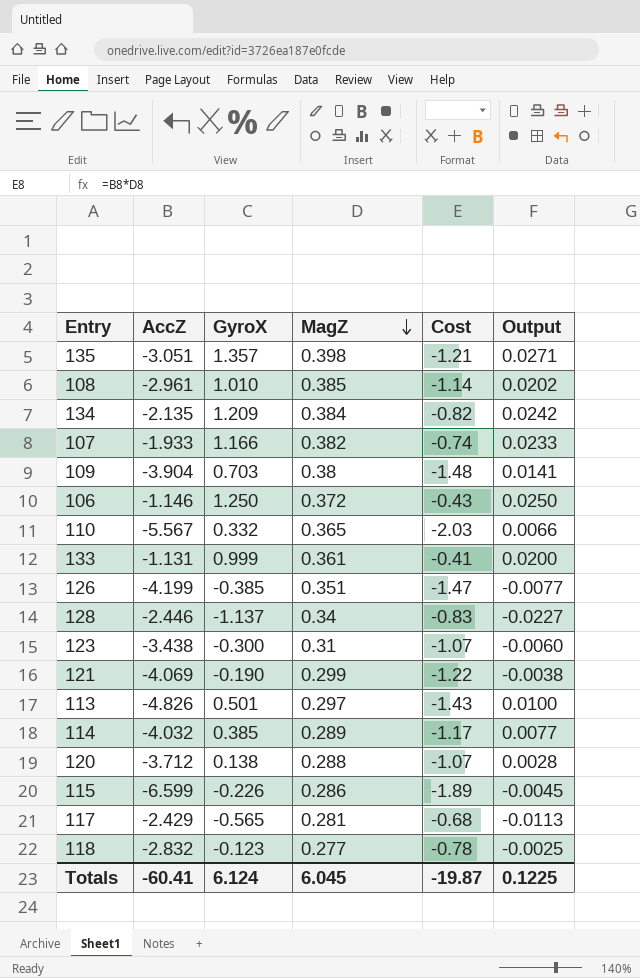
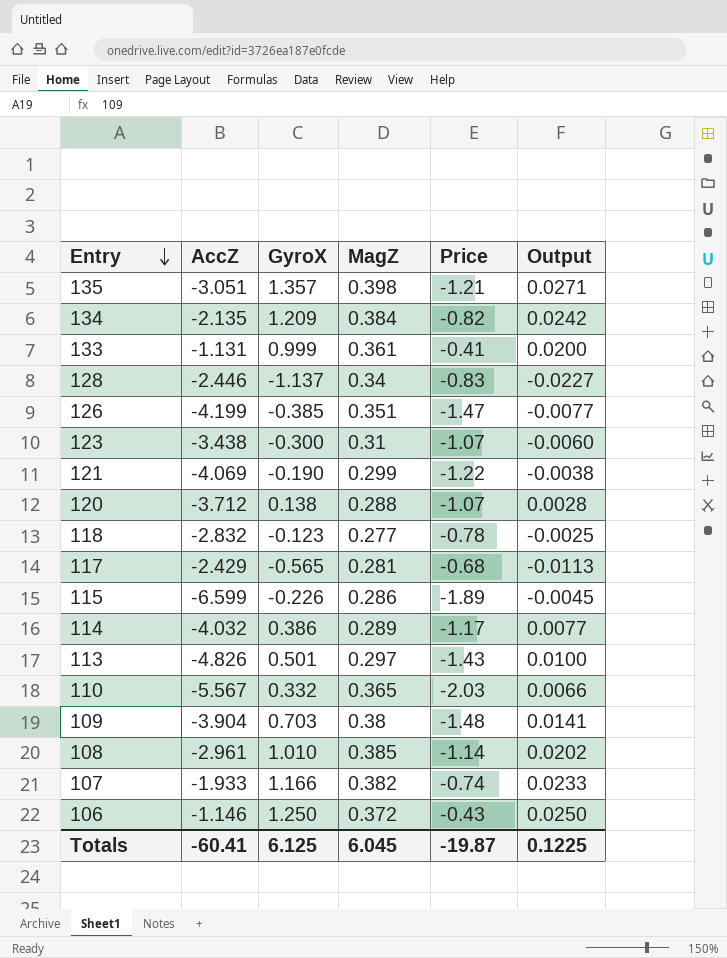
row order: MagZ descending -> Entry descending
column name: Cost -> Price
114 | GyroX: 0.385 -> 0.386
Totals | GyroX: 6.124 -> 6.125

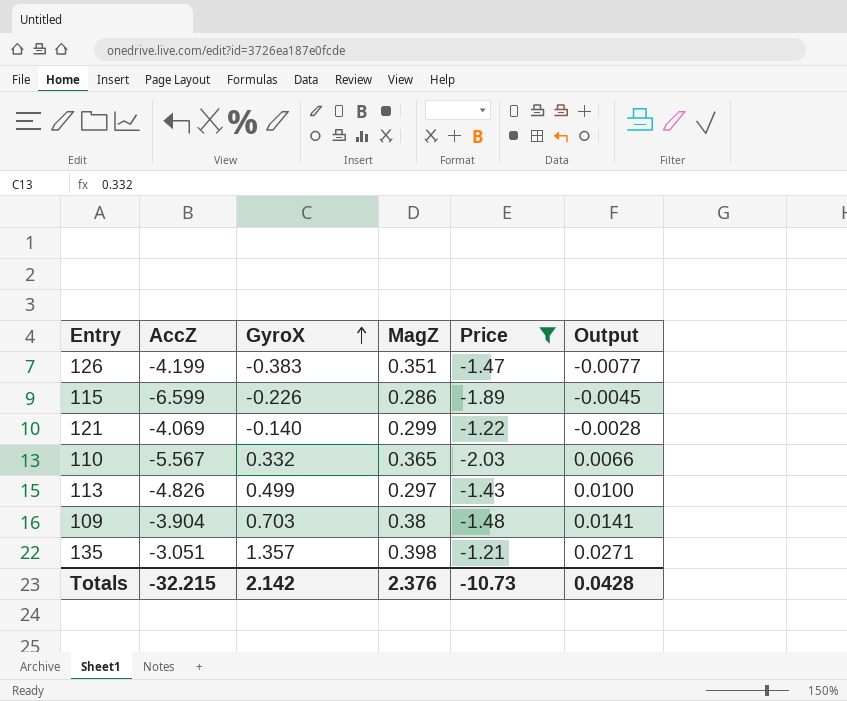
filter: none -> Price <= -1.21
row order: Entry descending -> GyroX ascending
126 | GyroX: -0.385 -> -0.383
121 | GyroX: -0.190 -> -0.140
121 | Output: -0.0038 -> -0.0028
113 | GyroX: 0.501 -> 0.499
Totals | AccZ: -60.41 -> -32.215
Totals | GyroX: 6.125 -> 2.142
Totals | MagZ: 6.045 -> 2.376
Totals | Price: -19.87 -> -10.73
Totals | Output: 0.1225 -> 0.0428

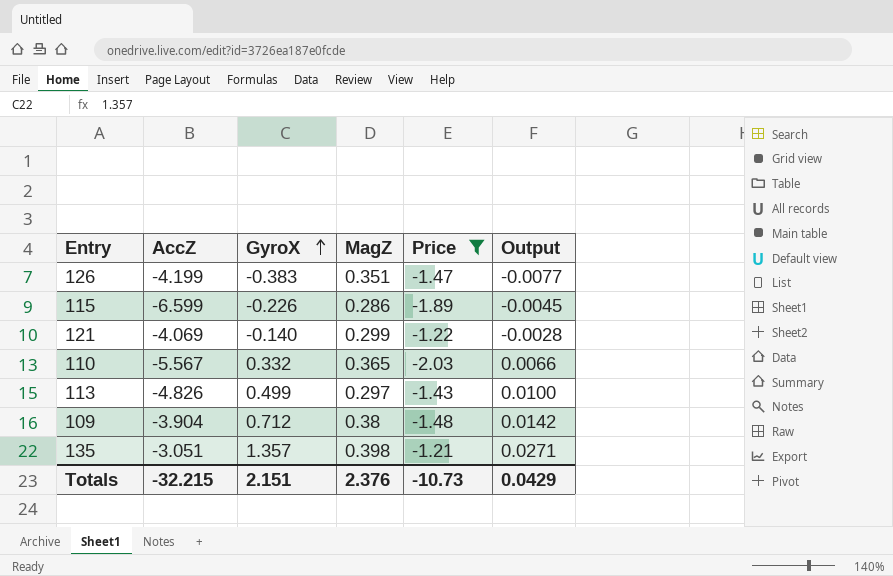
109 | GyroX: 0.703 -> 0.712
109 | Output: 0.0141 -> 0.0142
Totals | GyroX: 2.142 -> 2.151
Totals | Output: 0.0428 -> 0.0429

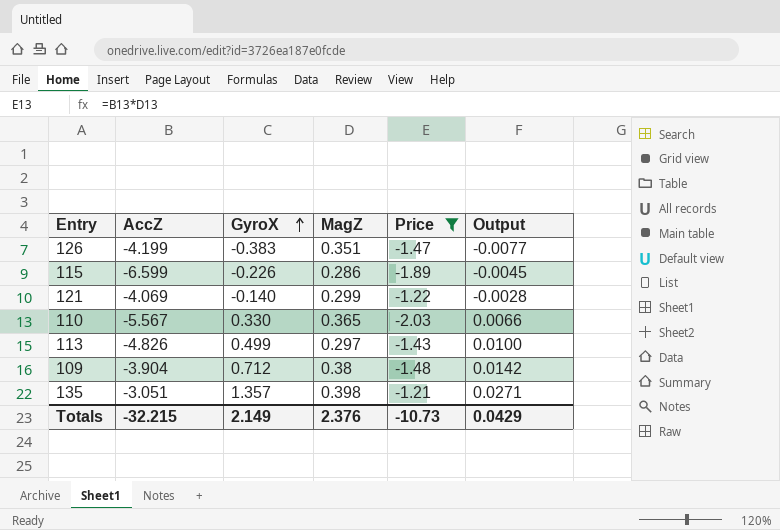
110 | GyroX: 0.332 -> 0.330
Totals | GyroX: 2.151 -> 2.149

